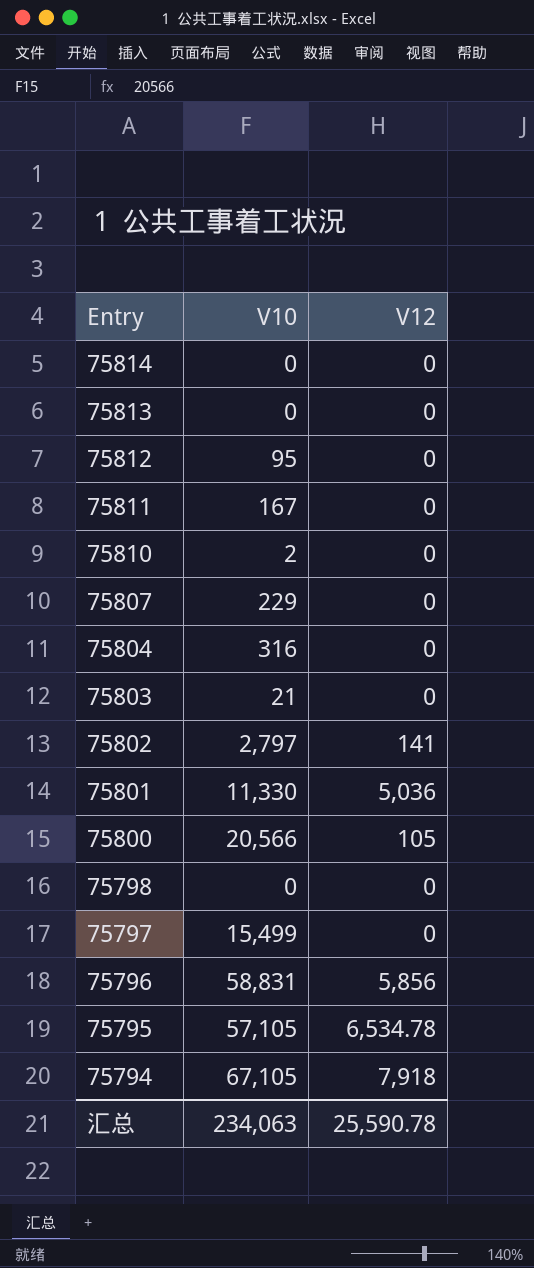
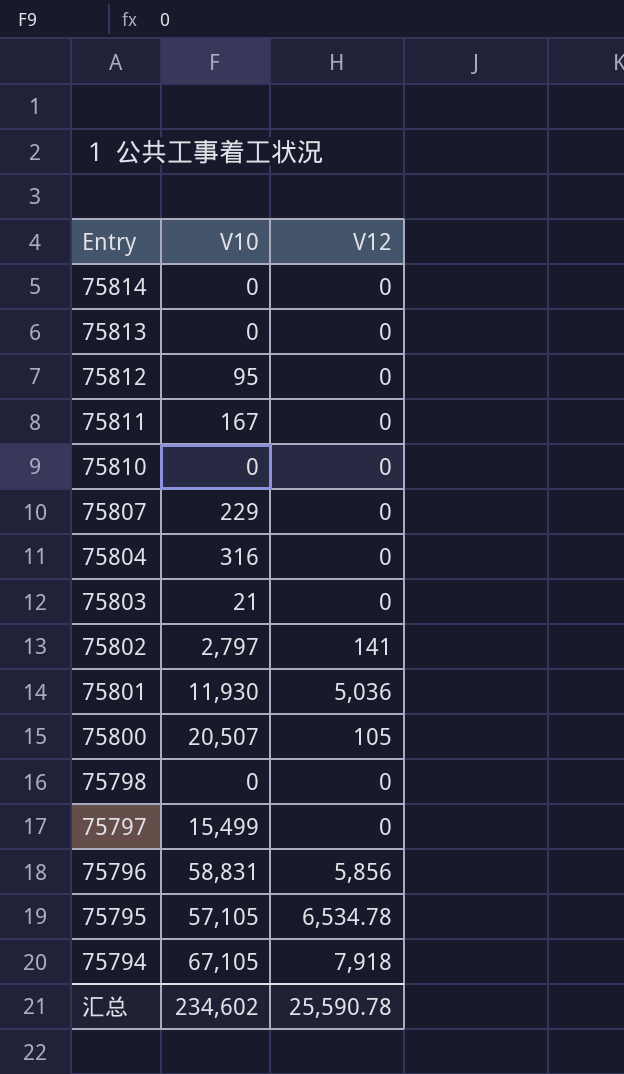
75810 | V10: 2 -> 0
75801 | V10: 11,330 -> 11,930
75800 | V10: 20,566 -> 20,507
汇总 | V10: 234,063 -> 234,602

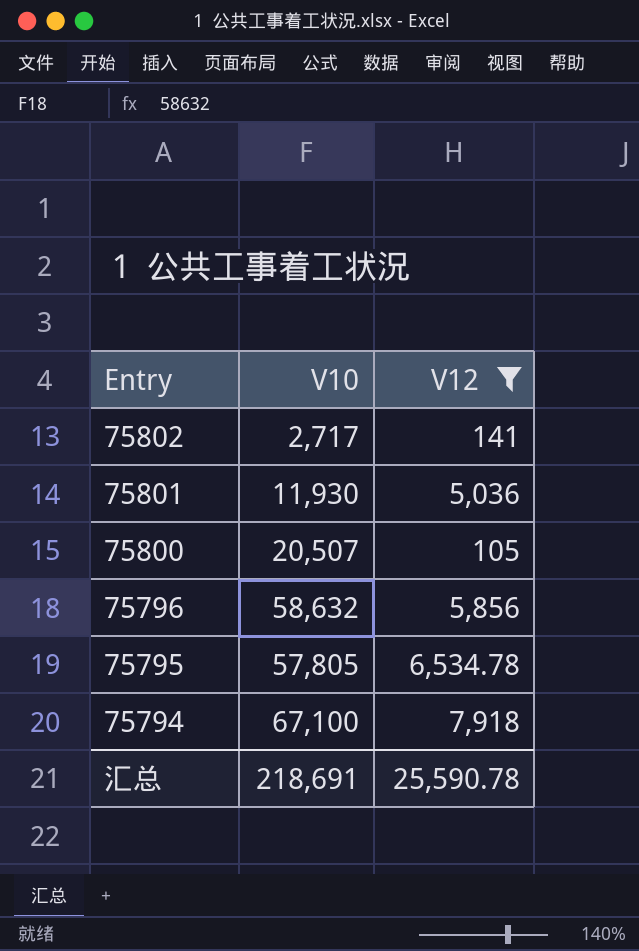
filter: none -> V12 != 0
75802 | V10: 2,797 -> 2,717
75796 | V10: 58,831 -> 58,632
75795 | V10: 57,105 -> 57,805
75794 | V10: 67,105 -> 67,100
汇总 | V10: 234,602 -> 218,691

